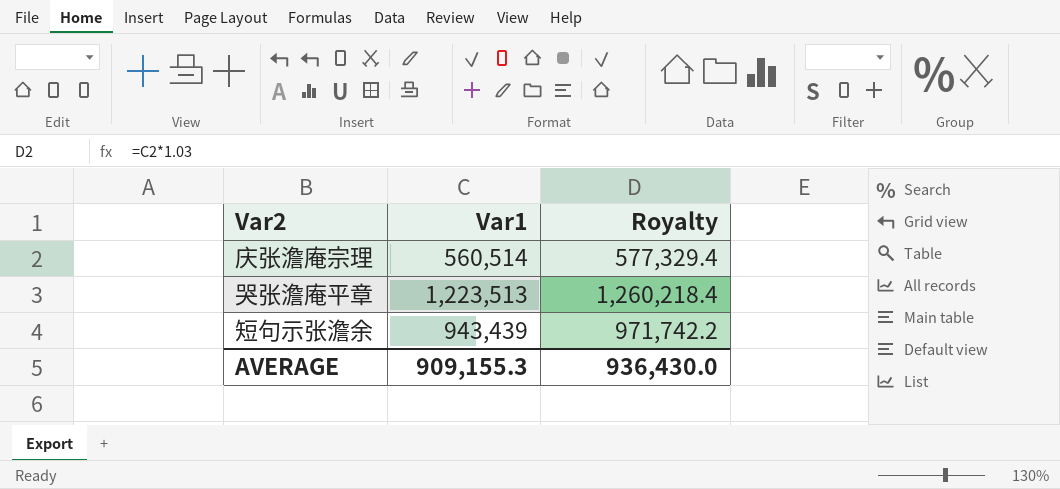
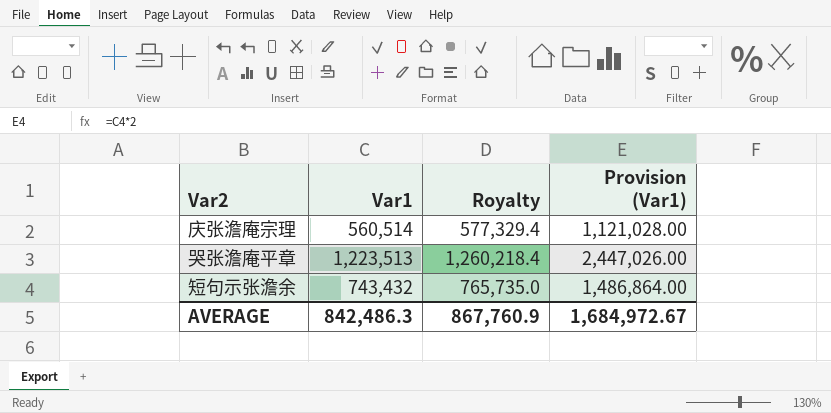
column Provision (Var1) | formula: none -> [Var1] * 2
短句示张澹余 | Var1: 943,439 -> 743,432
短句示张澹余 | Royalty: 971,742.2 -> 765,735.0
AVERAGE | Var1: 909,155.3 -> 842,486.3
AVERAGE | Royalty: 936,430.0 -> 867,760.9

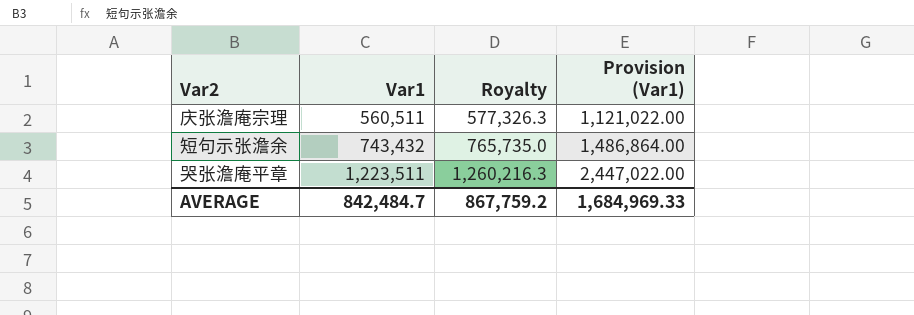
row order: none -> Var1 ascending
庆张澹庵宗理 | Var1: 560,514 -> 560,511
庆张澹庵宗理 | Royalty: 577,329.4 -> 577,326.3
庆张澹庵宗理 | Provision (Var1): 1,121,028.00 -> 1,121,022.00
哭张澹庵平章 | Var1: 1,223,513 -> 1,223,511
哭张澹庵平章 | Royalty: 1,260,218.4 -> 1,260,216.3
哭张澹庵平章 | Provision (Var1): 2,447,026.00 -> 2,447,022.00
AVERAGE | Var1: 842,486.3 -> 842,484.7
AVERAGE | Royalty: 867,760.9 -> 867,759.2
AVERAGE | Provision (Var1): 1,684,972.67 -> 1,684,969.33

